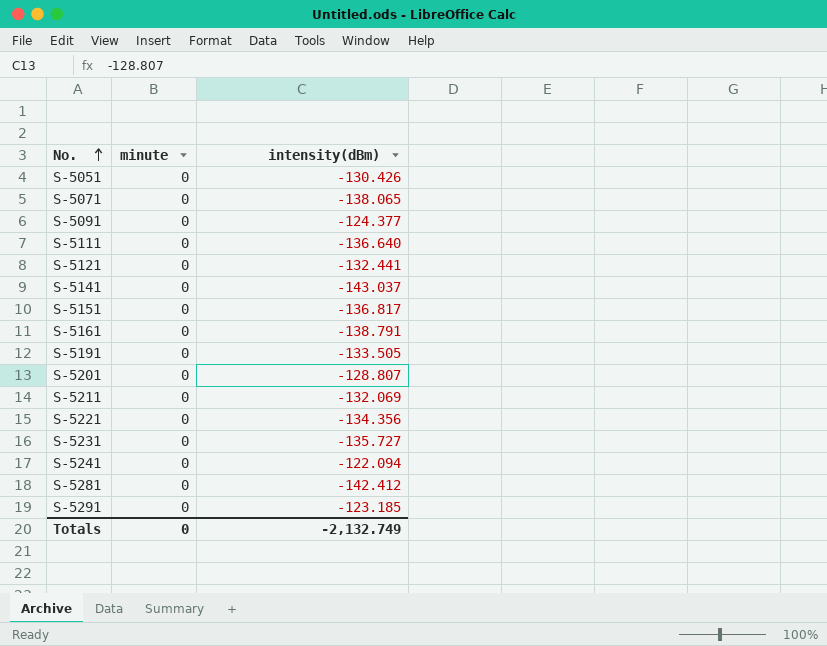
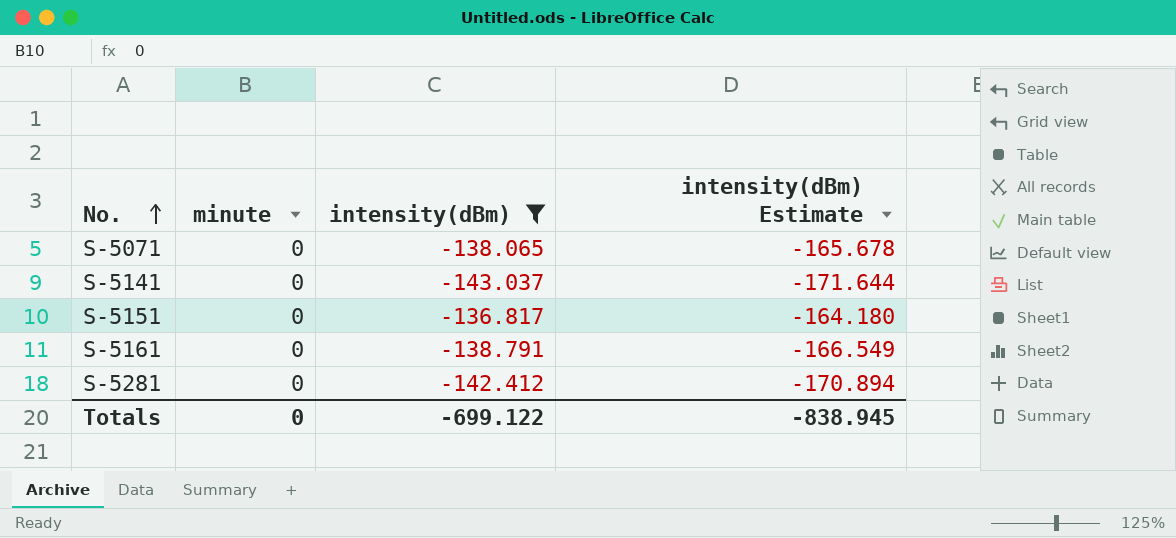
filter: none -> intensity(dBm) <= -136.817
column intensity(dBm) Estimate | formula: none -> [intensity(dBm)] * 1.2
Totals | intensity(dBm): -2,132.749 -> -699.122

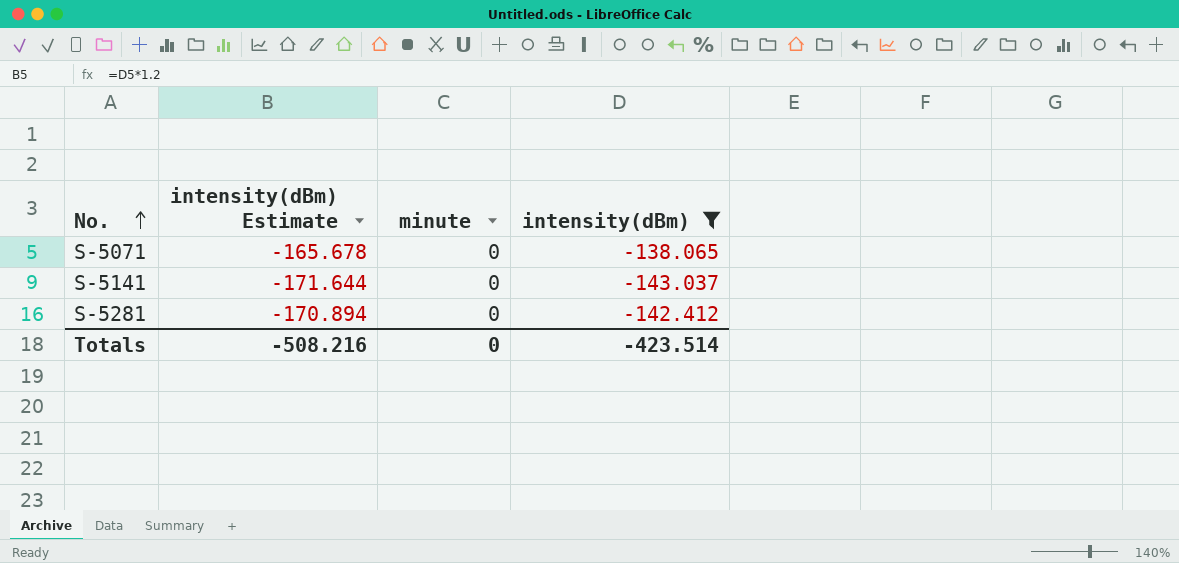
column intensity(dBm) Estimate | position: 4 -> 2
row S-5151: 0 | -136.817 | -164.180 -> none
row S-5161: 0 | -138.791 | -166.549 -> none
Totals | intensity(dBm) Estimate: -838.945 -> -508.216
Totals | intensity(dBm): -699.122 -> -423.514

